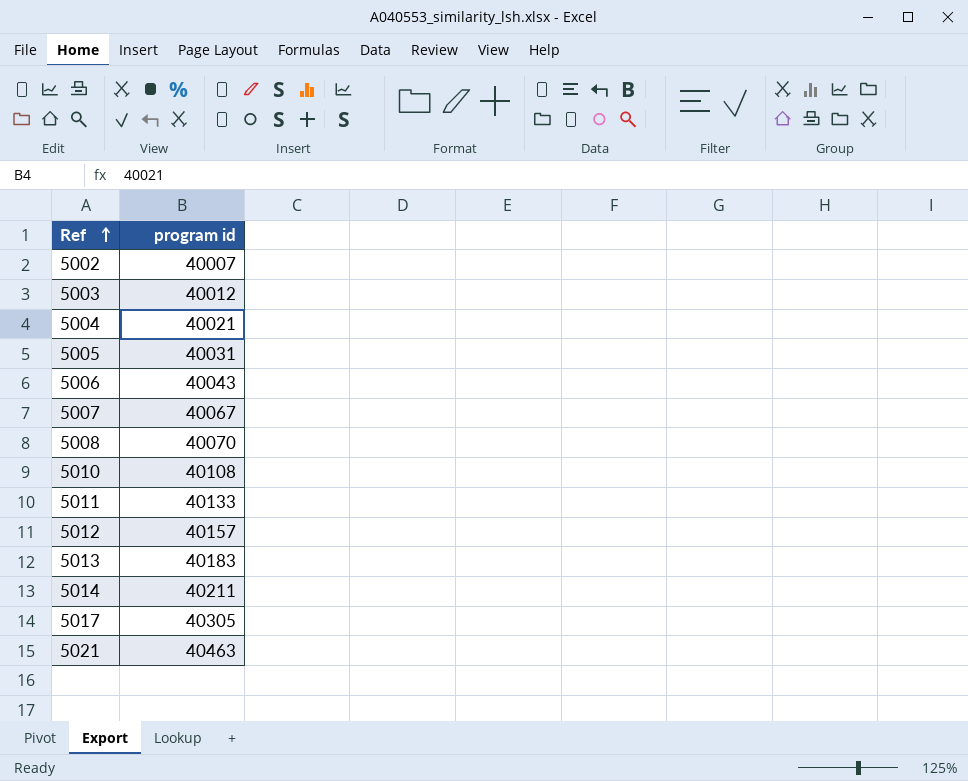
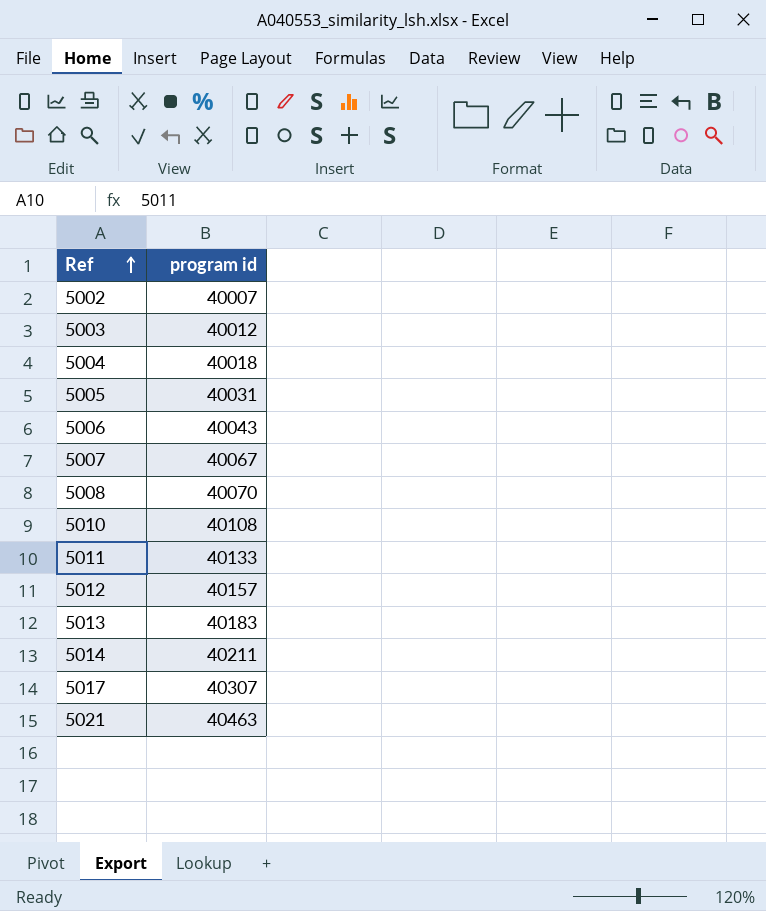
5004 | program id: 40021 -> 40018
5017 | program id: 40305 -> 40307

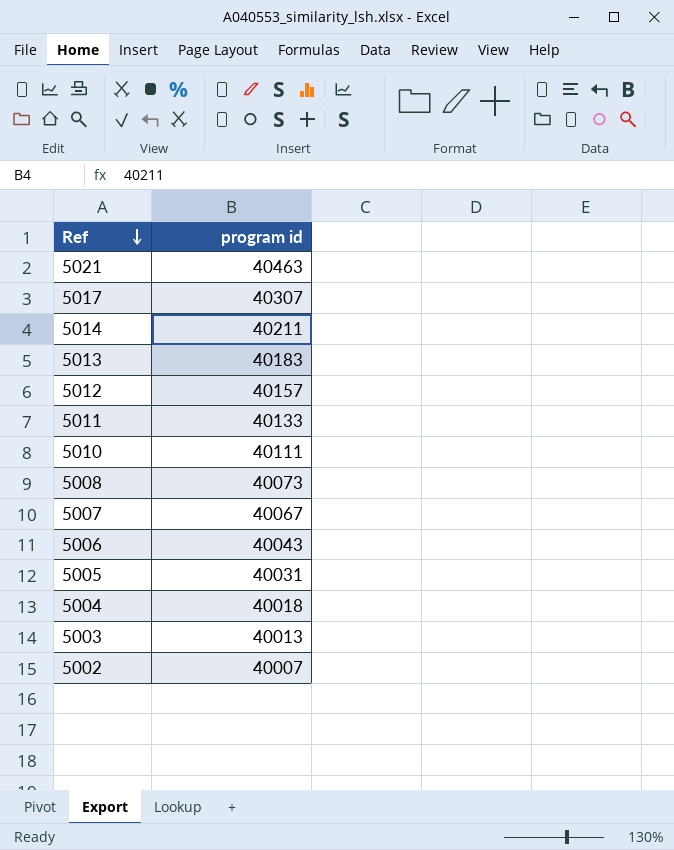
row order: Ref ascending -> Ref descending
5010 | program id: 40108 -> 40111
5008 | program id: 40070 -> 40073
5003 | program id: 40012 -> 40013

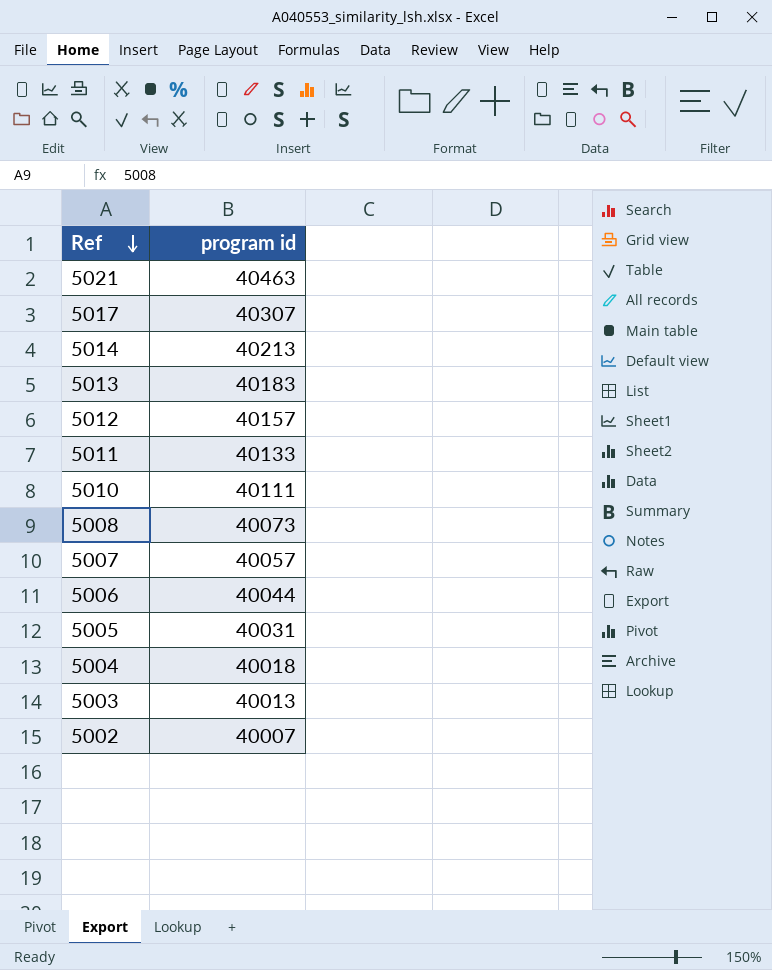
5014 | program id: 40211 -> 40213
5007 | program id: 40067 -> 40057
5006 | program id: 40043 -> 40044

